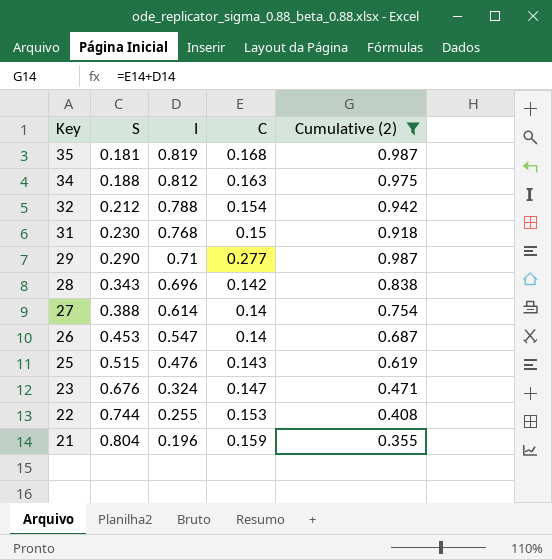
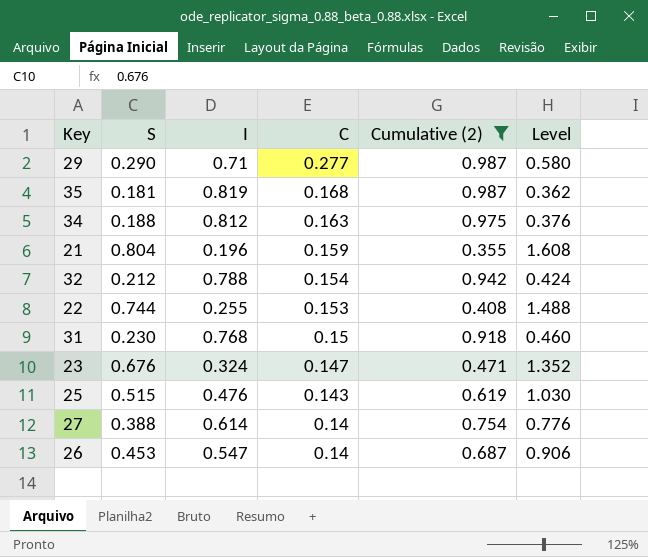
row order: Key descending -> C descending
column Level | formula: none -> [S] * 2
row 28: 0.343 | 0.696 | 0.142 | 0.838 -> none

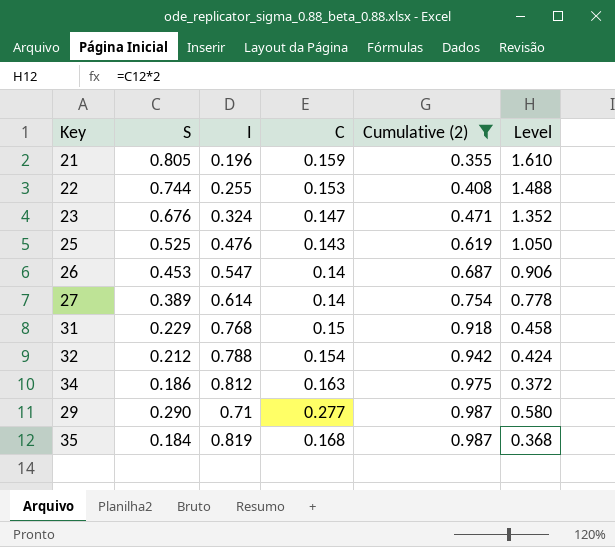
row order: C descending -> Cumulative (2) ascending
21 | S: 0.804 -> 0.805
21 | Level: 1.608 -> 1.610
25 | S: 0.515 -> 0.525
25 | Level: 1.030 -> 1.050
27 | S: 0.388 -> 0.389
27 | Level: 0.776 -> 0.778
31 | S: 0.230 -> 0.229
31 | Level: 0.460 -> 0.458
34 | S: 0.188 -> 0.186
34 | Level: 0.376 -> 0.372
35 | S: 0.181 -> 0.184
35 | Level: 0.362 -> 0.368

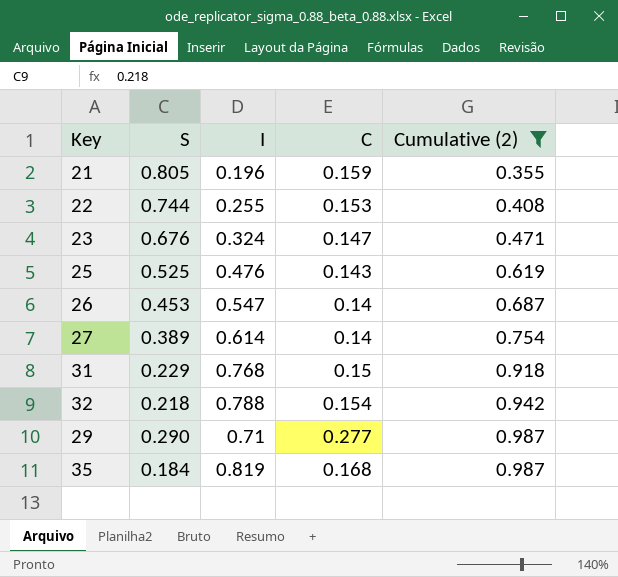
column Level | formula: [S] * 2 -> none
row 34: 0.186 | 0.812 | 0.163 | 0.975 | 0.372 -> none
32 | S: 0.212 -> 0.218

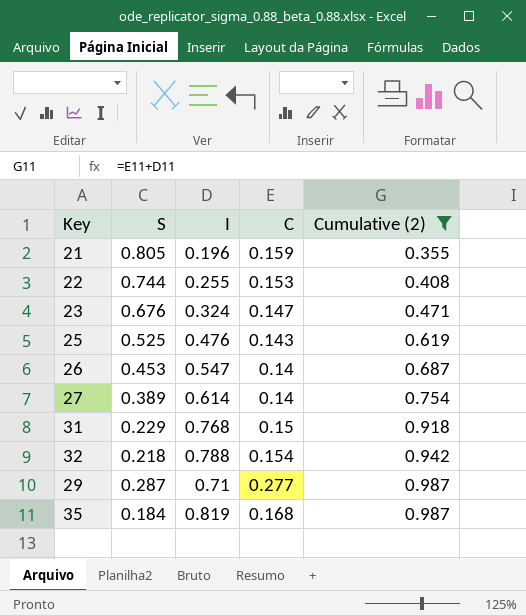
29 | S: 0.290 -> 0.287

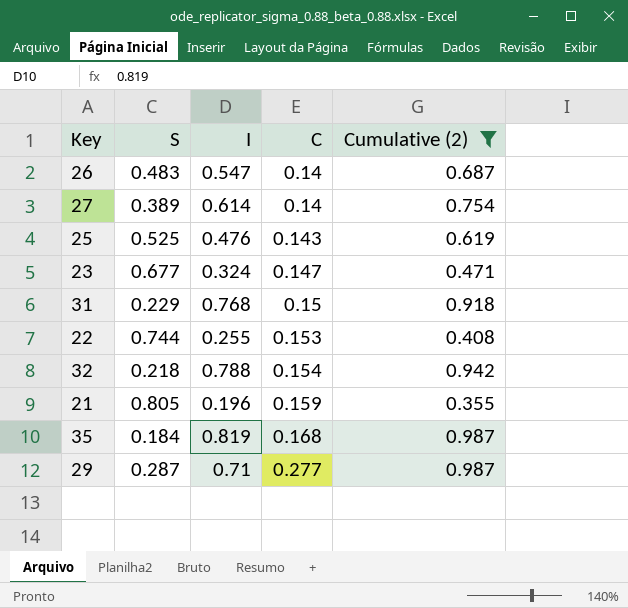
row order: Cumulative (2) ascending -> C ascending
26 | S: 0.453 -> 0.483
23 | S: 0.676 -> 0.677

